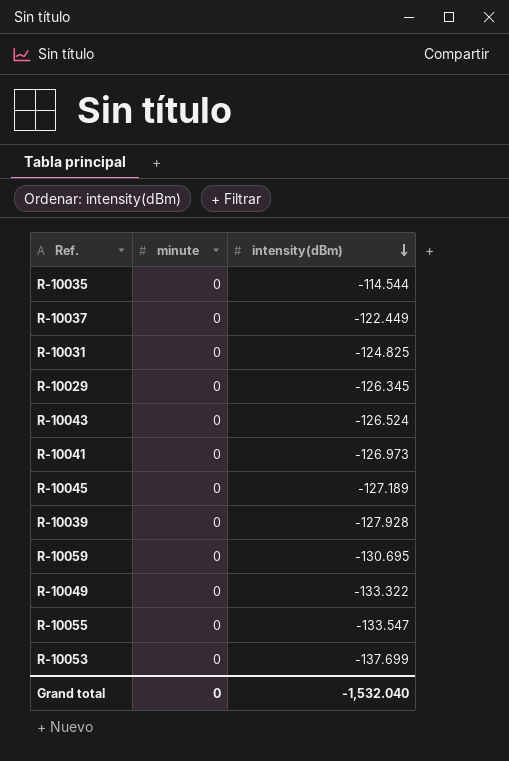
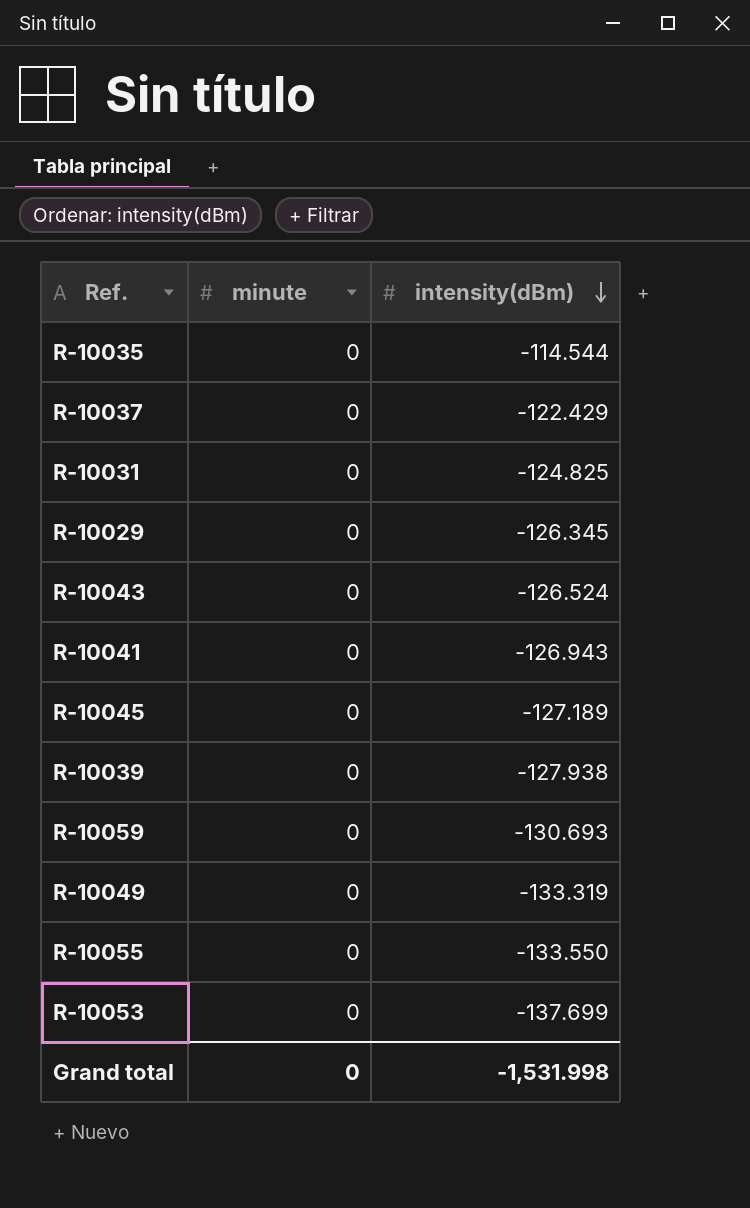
R-10037 | intensity(dBm): -122.449 -> -122.429
R-10041 | intensity(dBm): -126.973 -> -126.943
R-10039 | intensity(dBm): -127.928 -> -127.938
R-10059 | intensity(dBm): -130.695 -> -130.693
R-10049 | intensity(dBm): -133.322 -> -133.319
R-10055 | intensity(dBm): -133.547 -> -133.550
Grand total | intensity(dBm): -1,532.040 -> -1,531.998

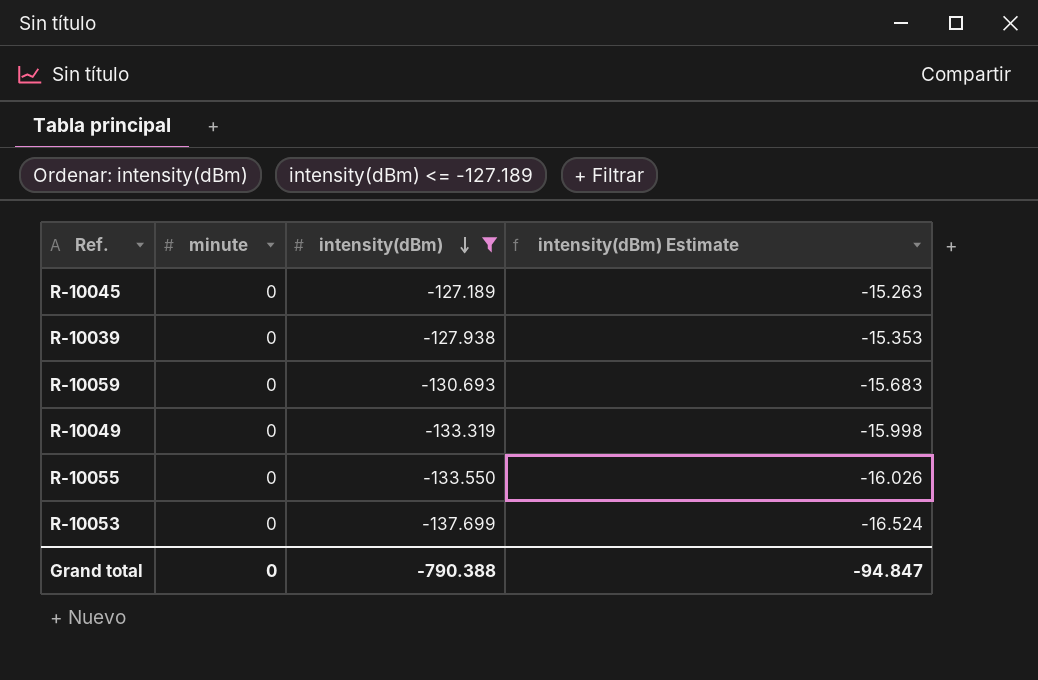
filter: none -> intensity(dBm) <= -127.189
column intensity(dBm) Estimate | formula: none -> [intensity(dBm)] * 0.12
Grand total | intensity(dBm): -1,531.998 -> -790.388

